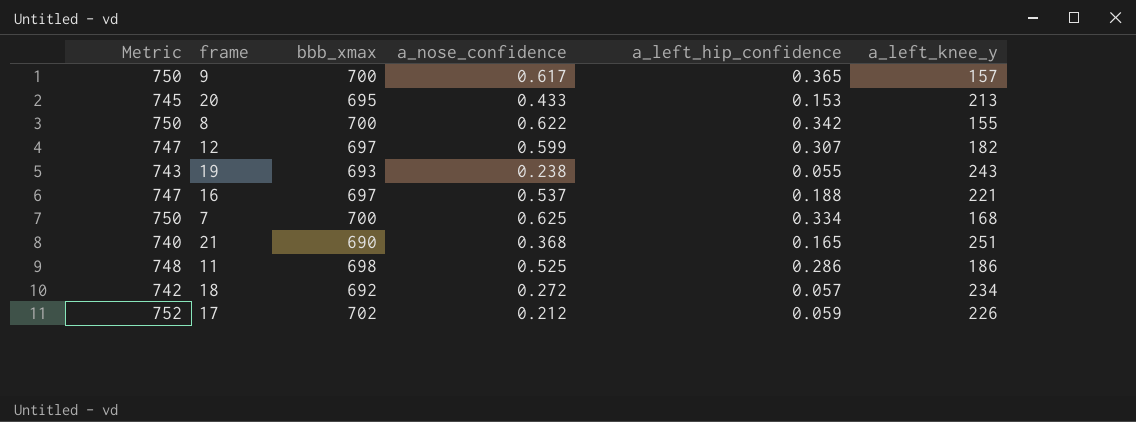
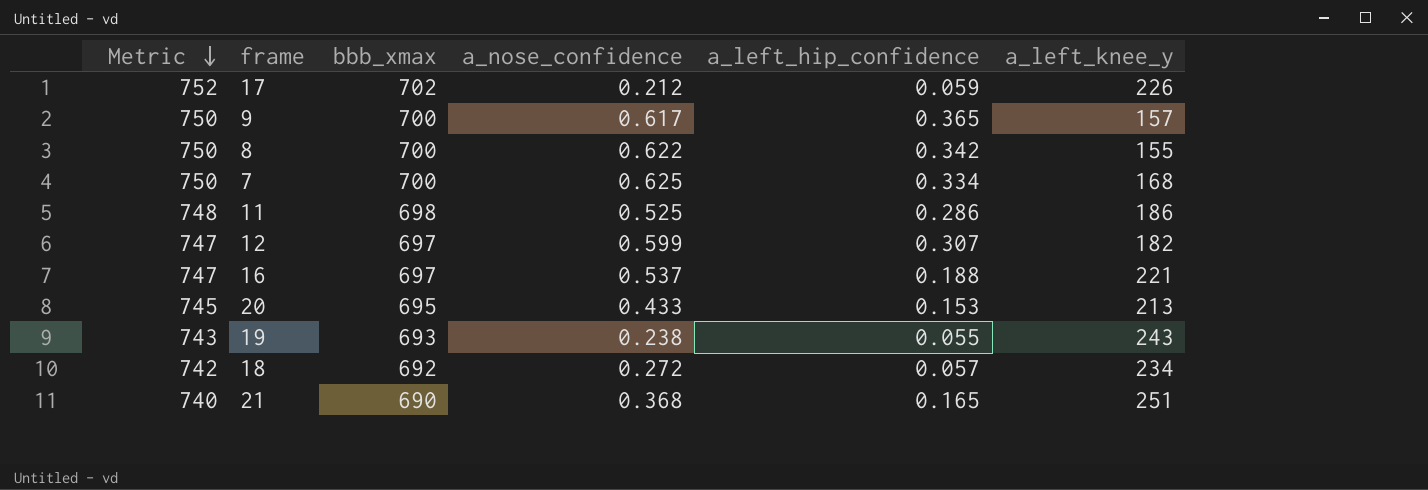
row order: none -> Metric descending

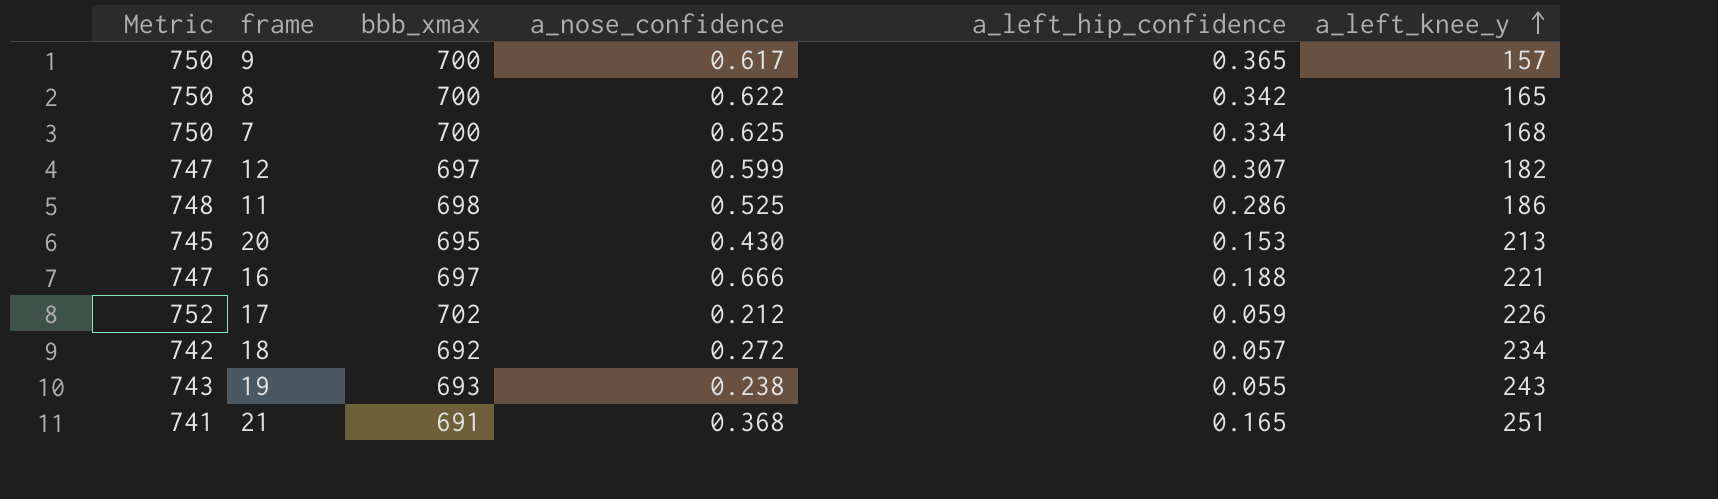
row order: Metric descending -> a_left_knee_y ascending
8 | a_left_knee_y: 155 -> 165
20 | a_nose_confidence: 0.433 -> 0.430
16 | a_nose_confidence: 0.537 -> 0.666
21 | Metric: 740 -> 741
21 | bbb_xmax: 690 -> 691

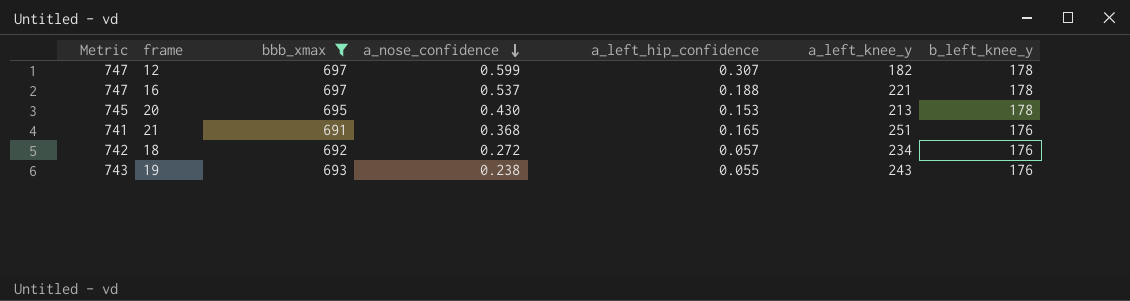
filter: none -> bbb_xmax <= 697
row order: a_left_knee_y ascending -> a_nose_confidence descending
column b_left_knee_y | position: none -> 7
16 | a_nose_confidence: 0.666 -> 0.537

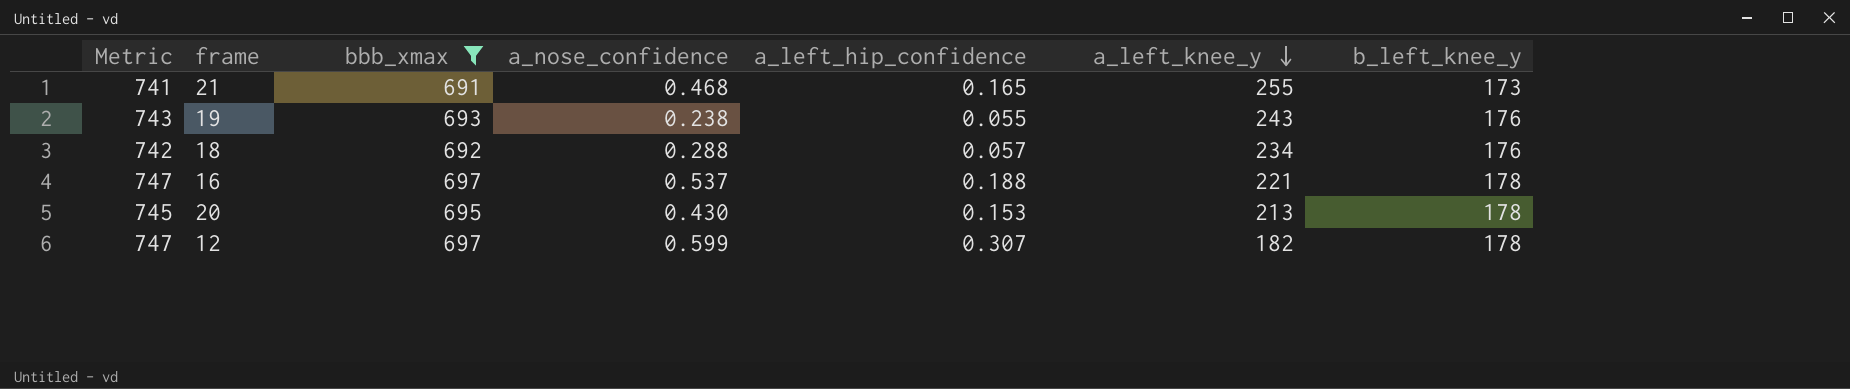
row order: a_nose_confidence descending -> a_left_knee_y descending
21 | a_nose_confidence: 0.368 -> 0.468
21 | a_left_knee_y: 251 -> 255
21 | b_left_knee_y: 176 -> 173
18 | a_nose_confidence: 0.272 -> 0.288

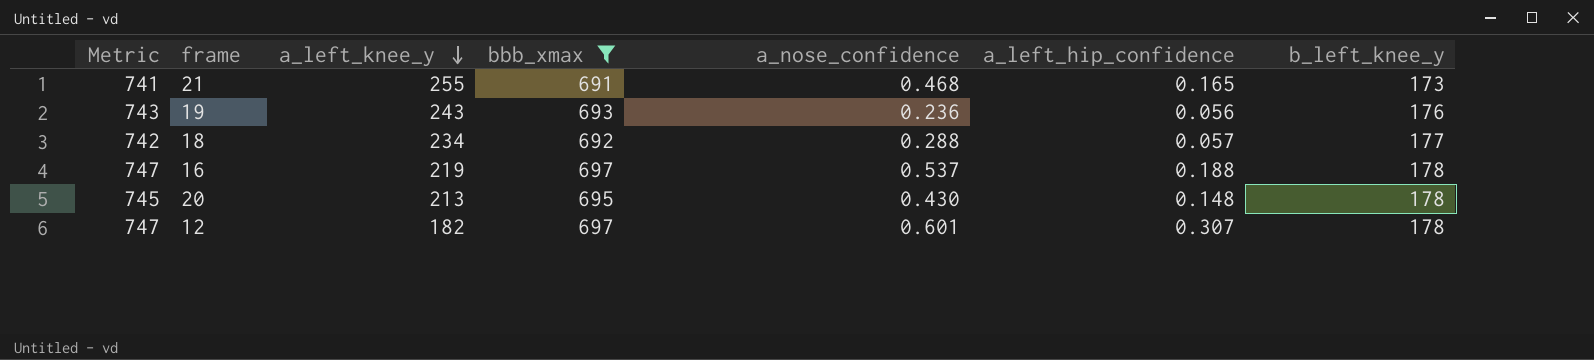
column a_left_knee_y | position: 6 -> 3
19 | a_nose_confidence: 0.238 -> 0.236
19 | a_left_hip_confidence: 0.055 -> 0.056
18 | b_left_knee_y: 176 -> 177
16 | a_left_knee_y: 221 -> 219
20 | a_left_hip_confidence: 0.153 -> 0.148
12 | a_nose_confidence: 0.599 -> 0.601

